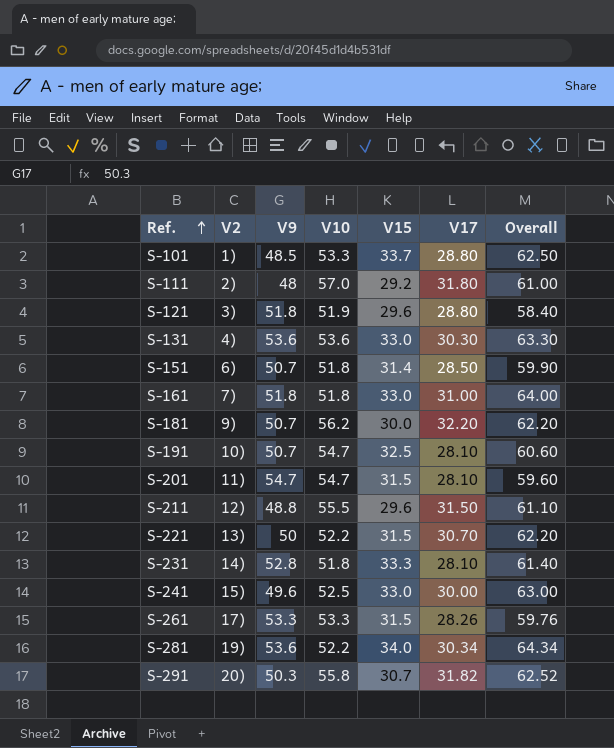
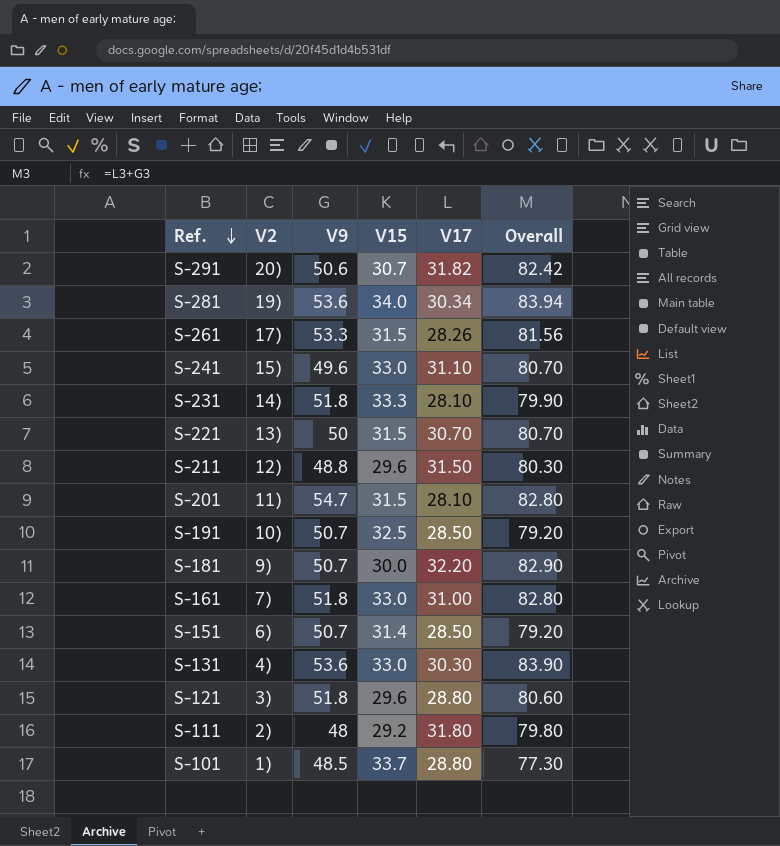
row order: Ref. ascending -> Ref. descending
column V10 | position: 4 -> none
column Overall | formula: [V15] + [V17] -> [V9] + [V17]
S-291 | V9: 50.3 -> 50.6
S-241 | V17: 30.00 -> 31.10
S-231 | V9: 52.8 -> 51.8
S-191 | V17: 28.10 -> 28.50

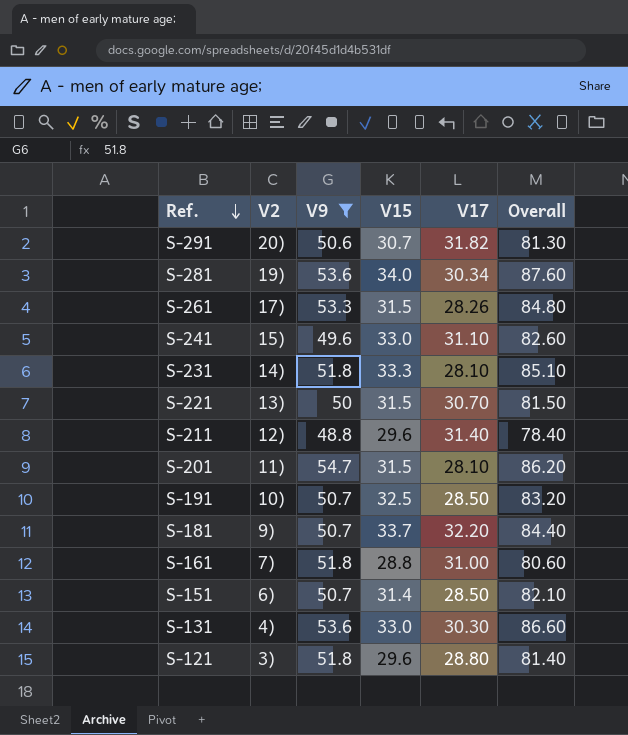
filter: none -> V9 >= 48.8
column Overall | formula: [V9] + [V17] -> [V9] + [V15]
S-211 | V17: 31.50 -> 31.40
S-181 | V15: 30.0 -> 33.7
S-161 | V15: 33.0 -> 28.8

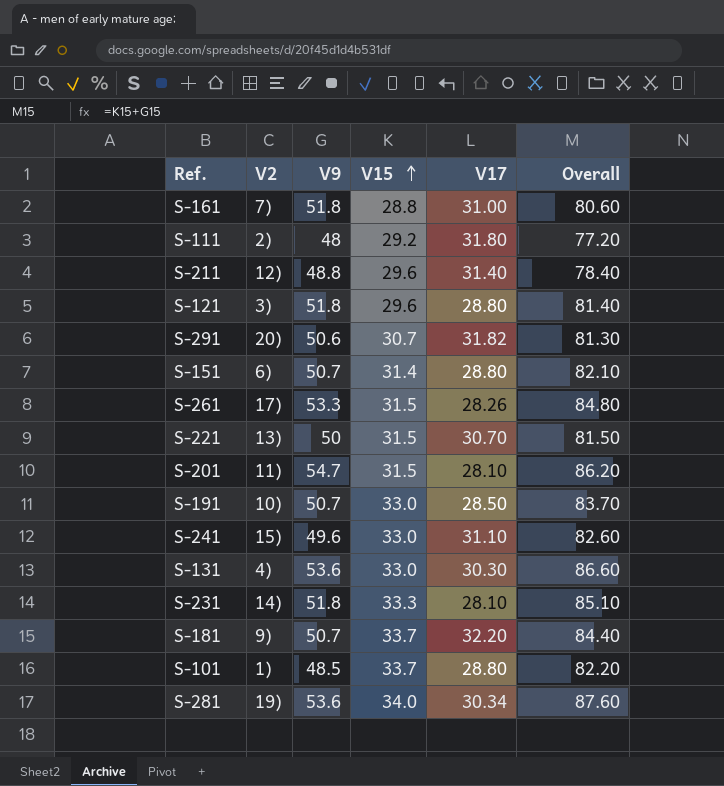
filter: V9 >= 48.8 -> none
row order: Ref. descending -> V15 ascending
S-151 | V17: 28.50 -> 28.80
S-191 | V15: 32.5 -> 33.0
S-191 | Overall: 83.20 -> 83.70

